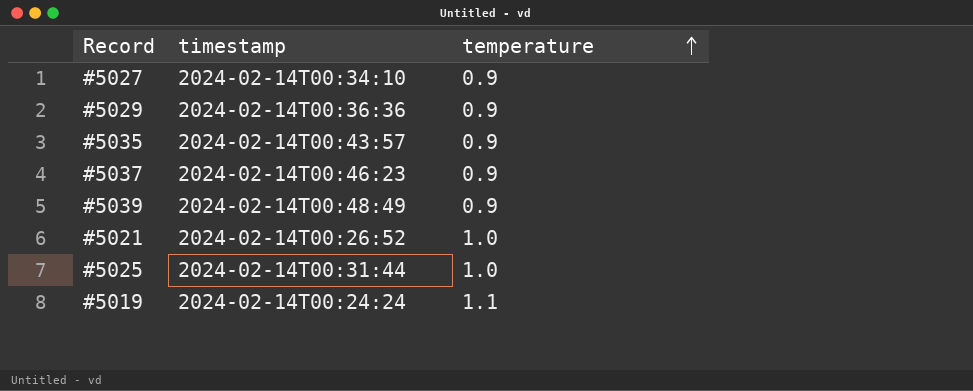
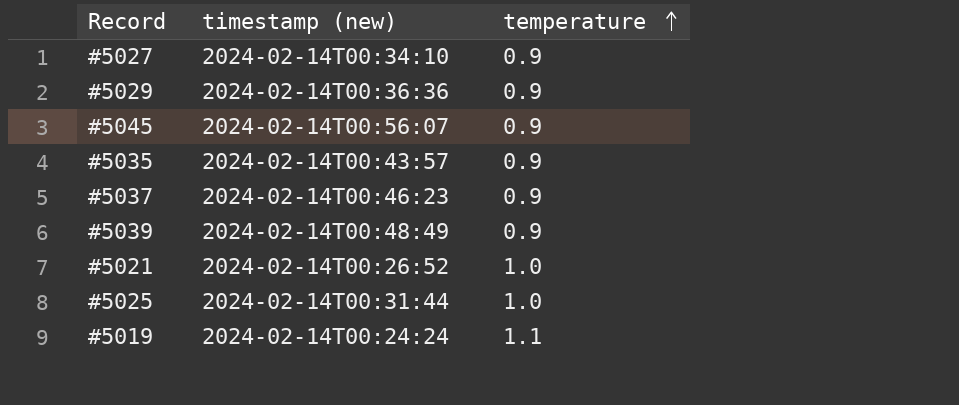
column name: timestamp -> timestamp (new)
row #5045: none -> 2024-02-14T00:56:07 | 0.9

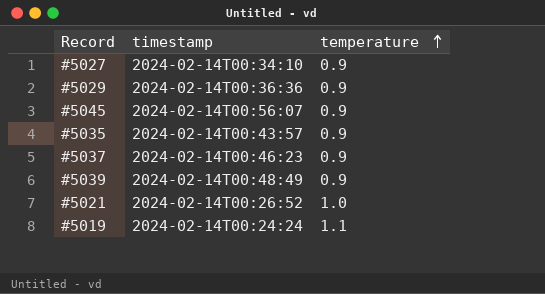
column name: timestamp (new) -> timestamp
row #5025: 2024-02-14T00:31:44 | 1.0 -> none

